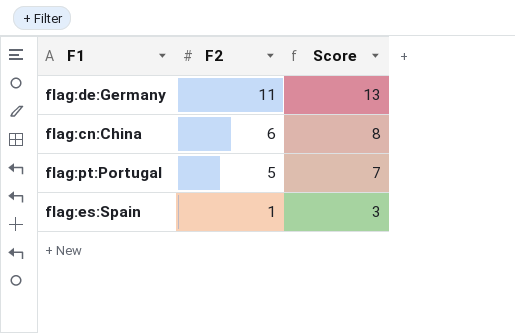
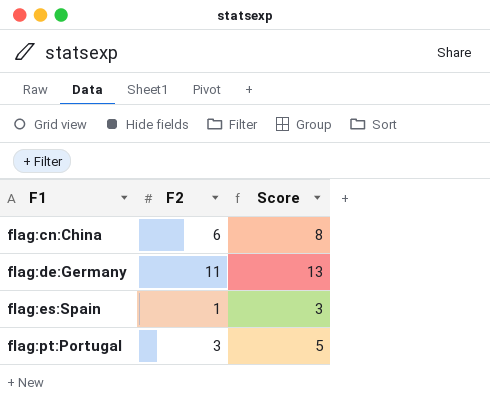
row order: F2 descending -> F1 ascending
flag:pt:Portugal | F2: 5 -> 3
flag:pt:Portugal | Score: 7 -> 5

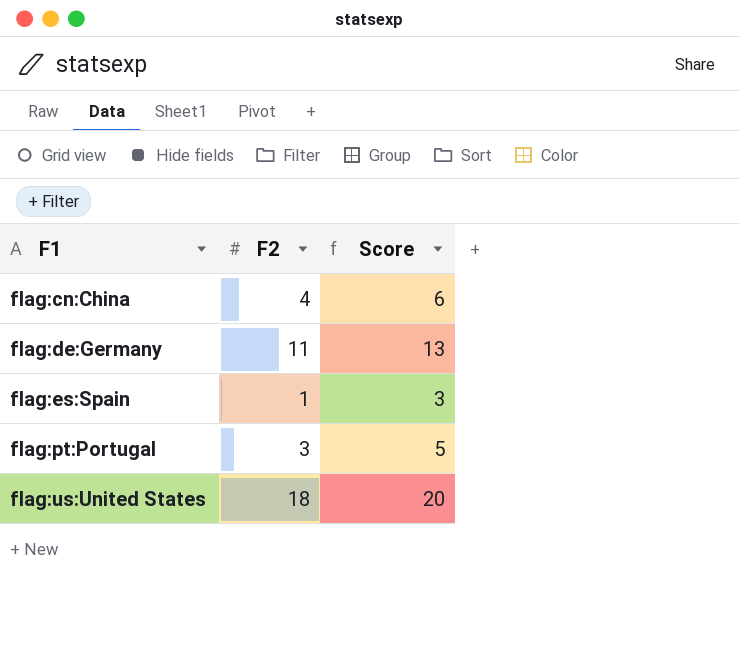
flag:cn:China | F2: 6 -> 4
flag:cn:China | Score: 8 -> 6
row flag:us:United States: none -> 18 | 20

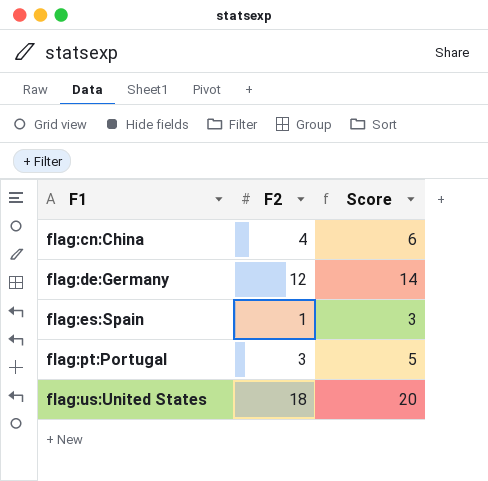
flag:de:Germany | F2: 11 -> 12
flag:de:Germany | Score: 13 -> 14

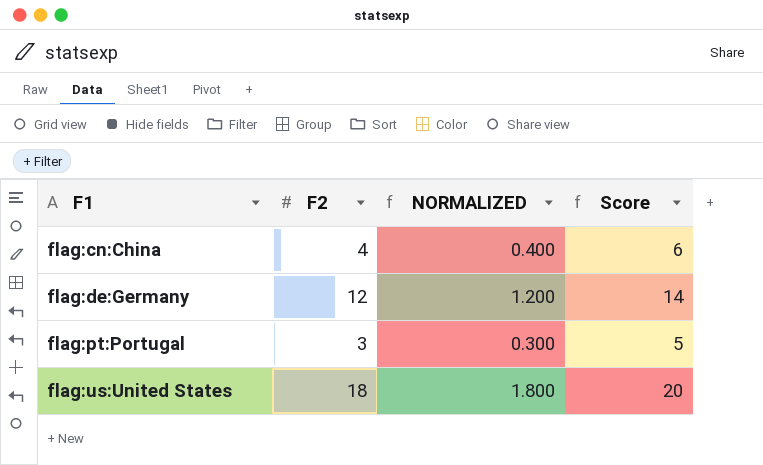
column NORMALIZED | formula: none -> [F2] * 0.1
row flag:es:Spain: 1 | 3 -> none

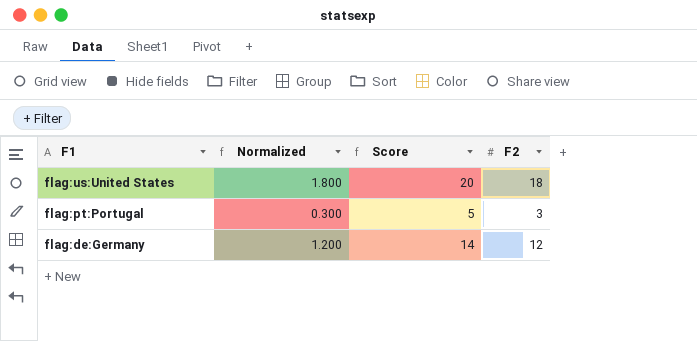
row order: F1 ascending -> F1 descending
column name: NORMALIZED -> Normalized
column F2 | position: 2 -> 4
row flag:cn:China: 4 | 0.400 | 6 -> none

